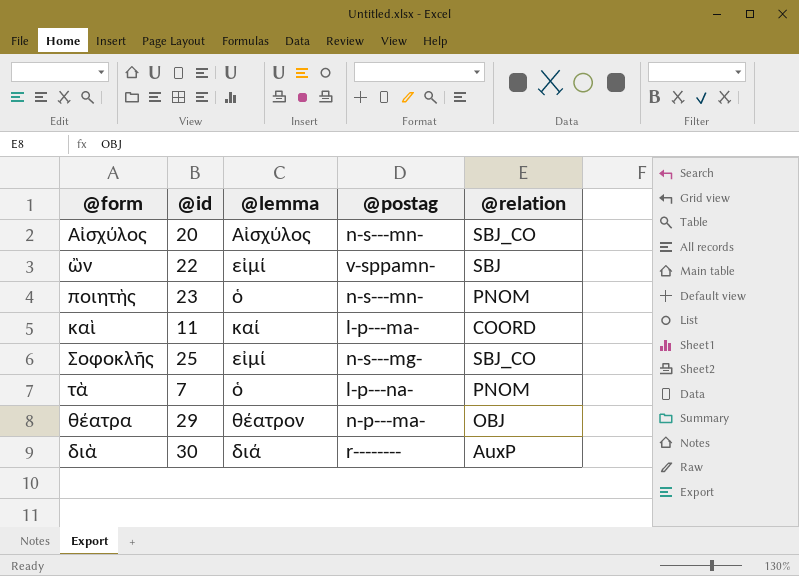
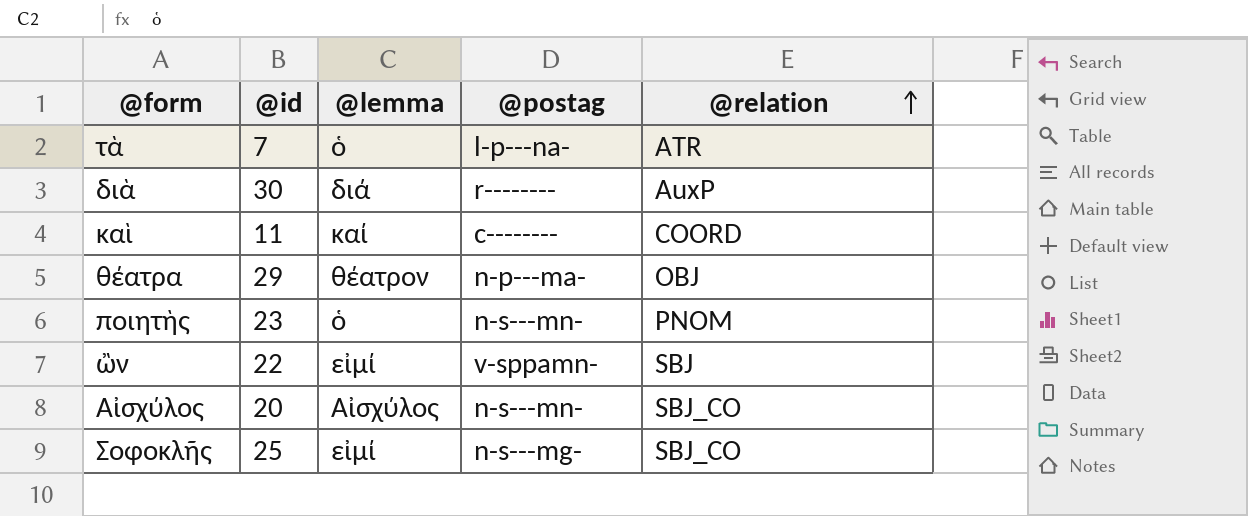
row order: none -> @relation ascending
τὰ | @relation: PNOM -> ATR
καὶ | @postag: l-p---ma- -> c--------

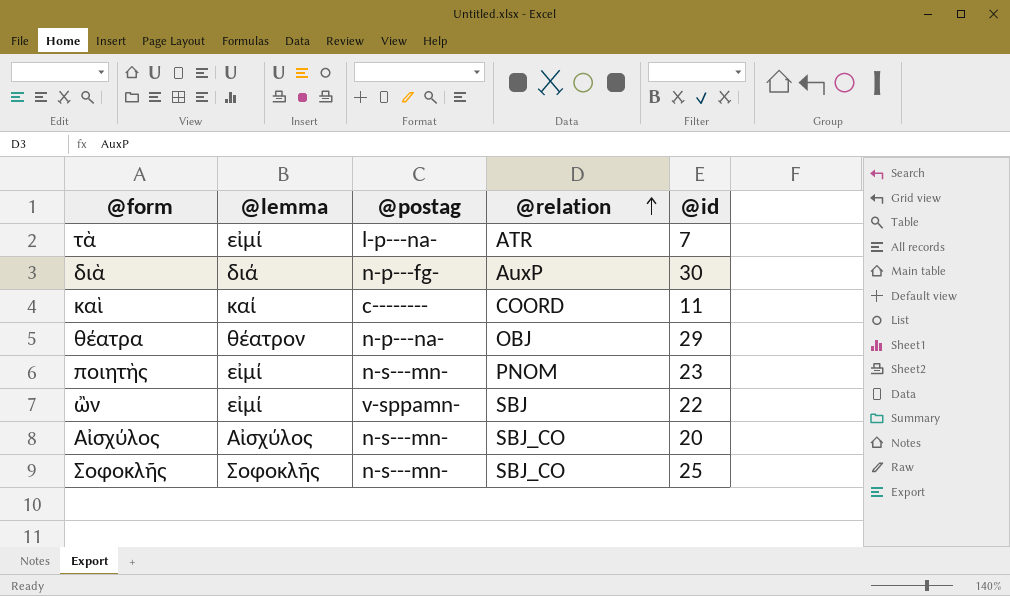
column @id | position: 2 -> 5
τὰ | @lemma: ὁ -> εἰμί
διὰ | @postag: r-------- -> n-p---fg-
θέατρα | @postag: n-p---ma- -> n-p---na-
ποιητὴς | @lemma: ὁ -> εἰμί
Σοφοκλῆς | @lemma: εἰμί -> Σοφοκλῆς
Σοφοκλῆς | @postag: n-s---mg- -> n-s---mn-

